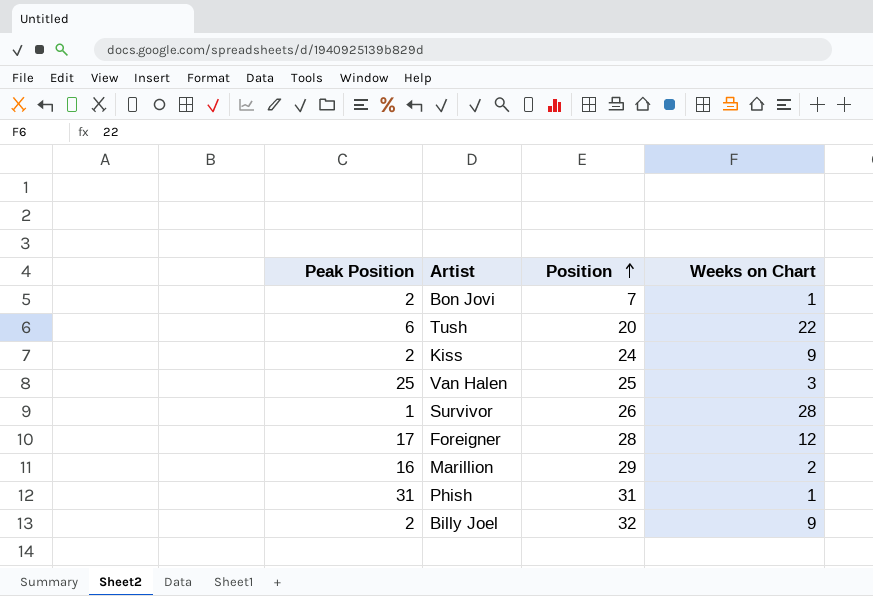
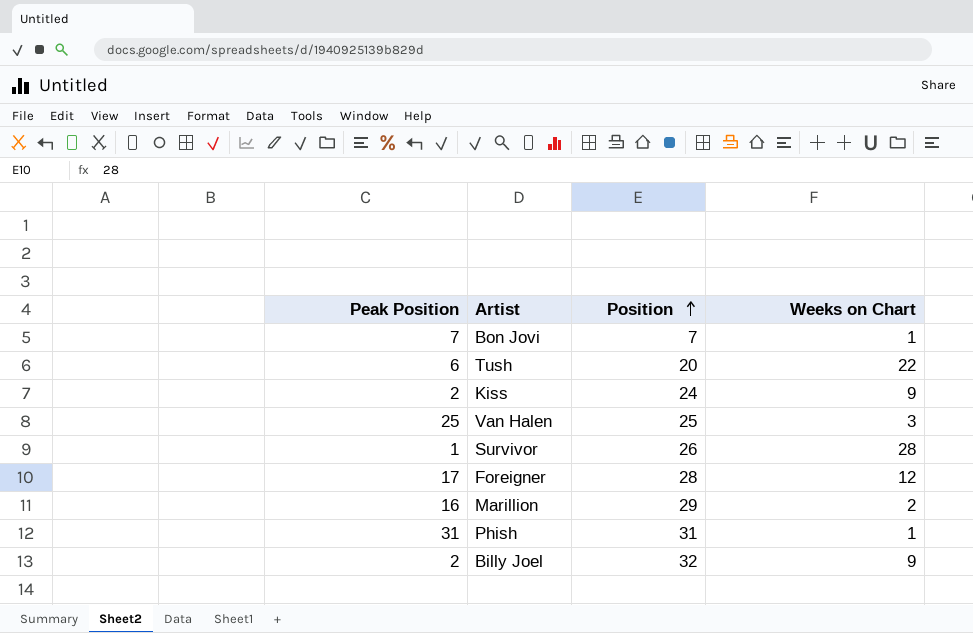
Bon Jovi | Peak Position: 2 -> 7

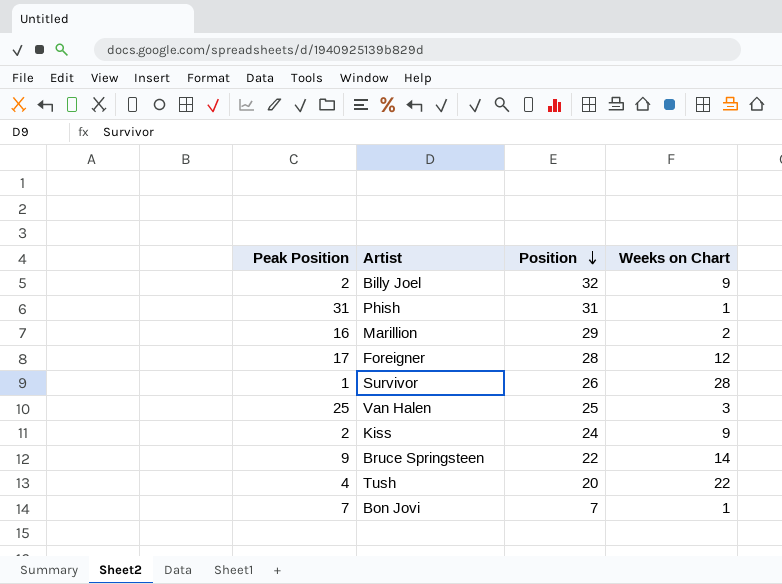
row order: Position ascending -> Position descending
row Bruce Springsteen: none -> 9 | 22 | 14
Tush | Peak Position: 6 -> 4

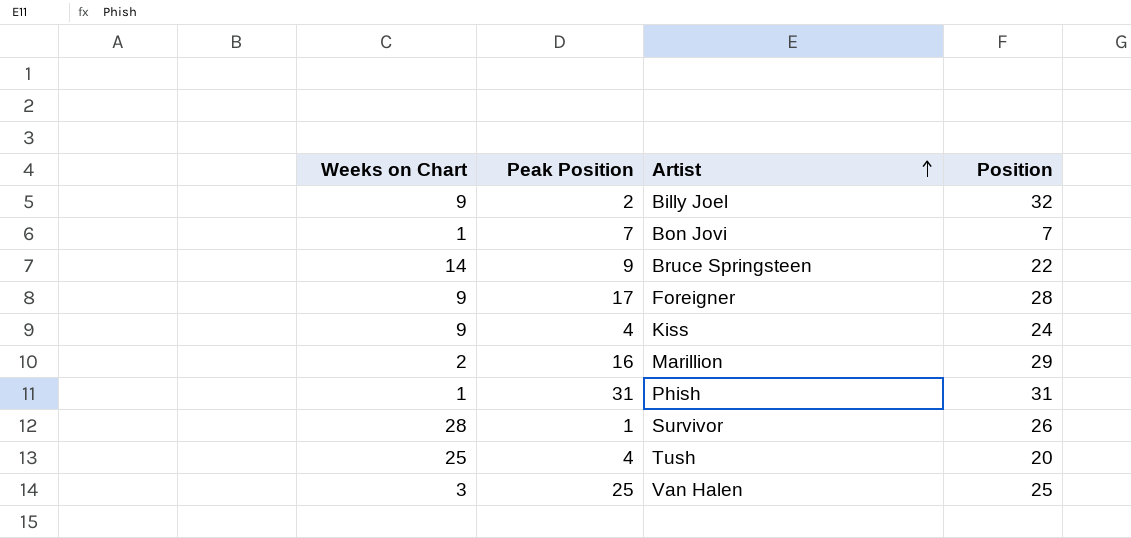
row order: Position descending -> Artist ascending
column Weeks on Chart | position: 4 -> 1
Foreigner | Weeks on Chart: 12 -> 9
Kiss | Peak Position: 2 -> 4
Tush | Weeks on Chart: 22 -> 25

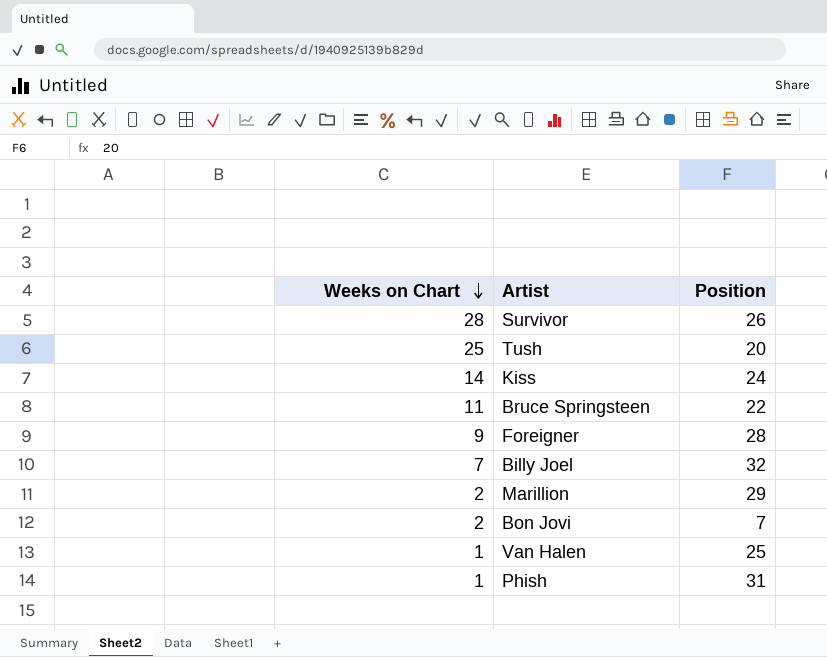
row order: Artist ascending -> Weeks on Chart descending
column Peak Position | position: 2 -> none
Kiss | Weeks on Chart: 9 -> 14
Bruce Springsteen | Weeks on Chart: 14 -> 11
Billy Joel | Weeks on Chart: 9 -> 7
Bon Jovi | Weeks on Chart: 1 -> 2
Van Halen | Weeks on Chart: 3 -> 1

